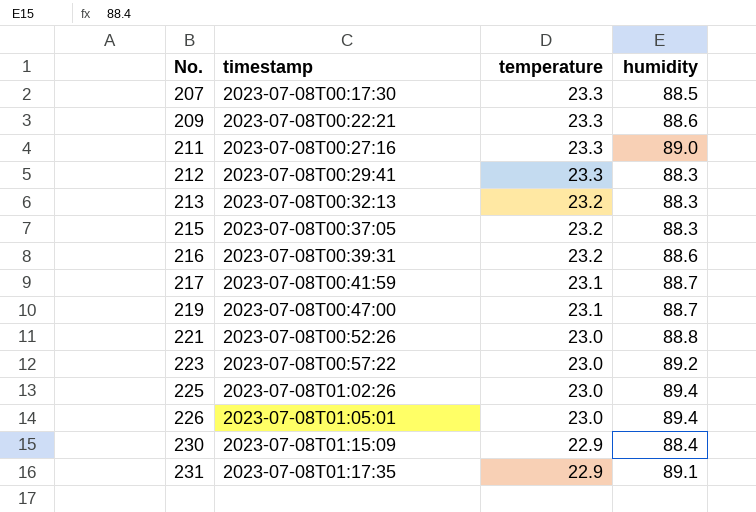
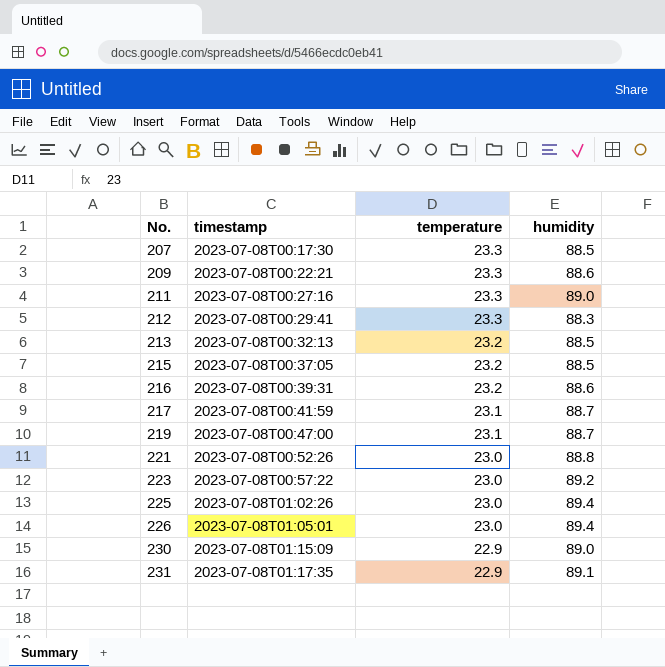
213 | humidity: 88.3 -> 88.5
215 | humidity: 88.3 -> 88.5
230 | humidity: 88.4 -> 89.0

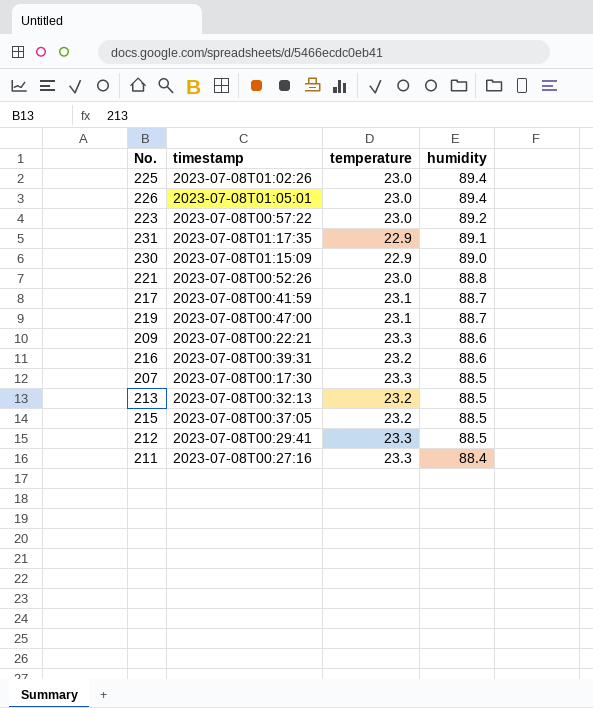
row order: No. ascending -> humidity descending
212 | humidity: 88.3 -> 88.5
211 | humidity: 89.0 -> 88.4

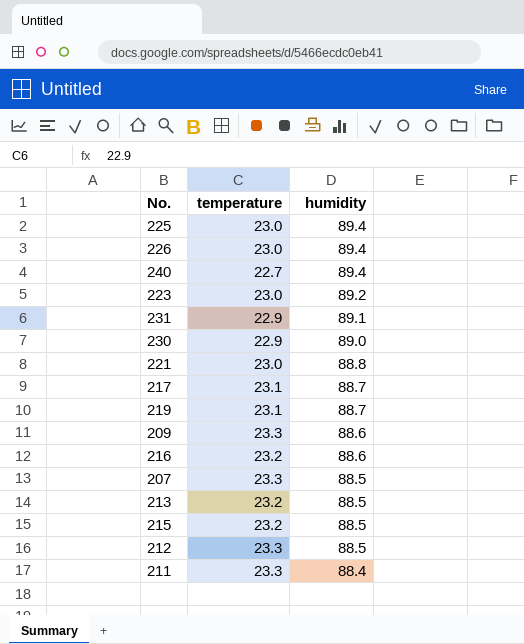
column timestamp | position: 2 -> none
row 240: none -> 22.7 | 89.4

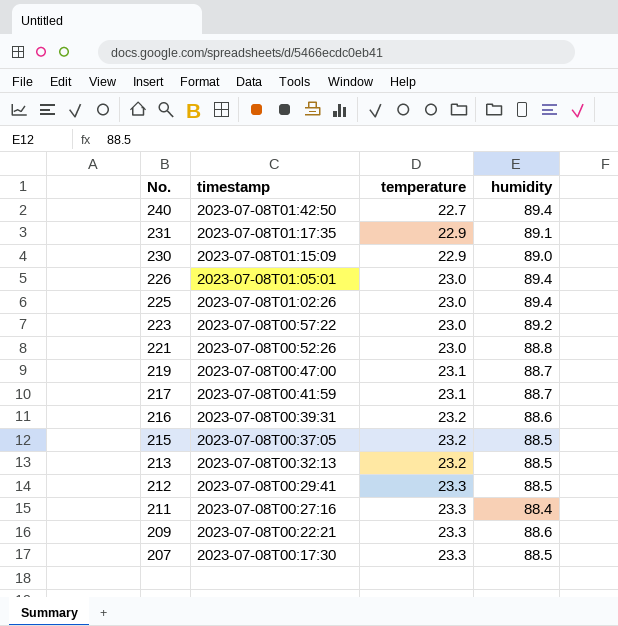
row order: humidity descending -> No. descending
column timestamp | position: none -> 2

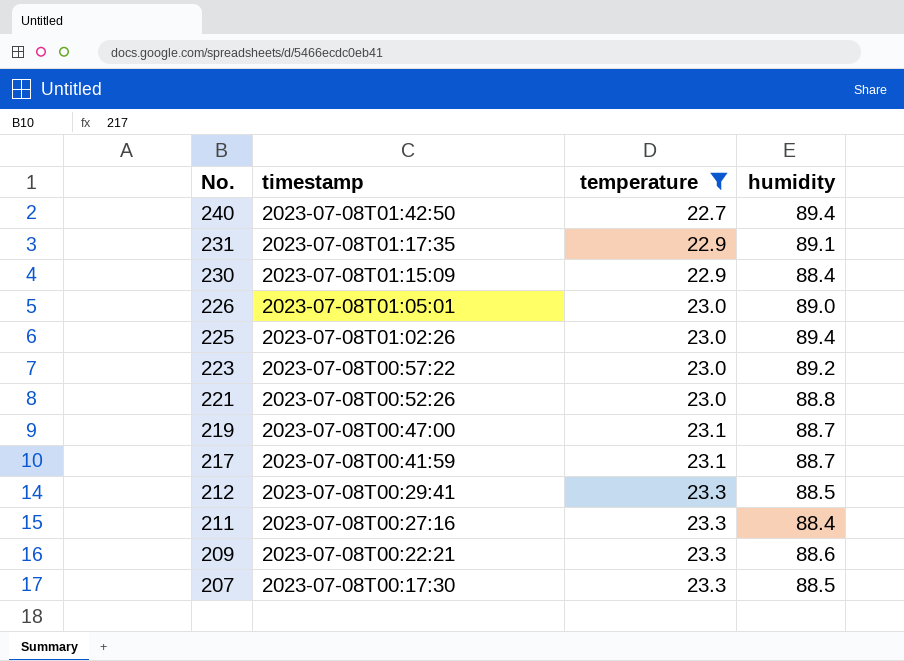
filter: none -> temperature != 23.2
230 | humidity: 89.0 -> 88.4
226 | humidity: 89.4 -> 89.0

